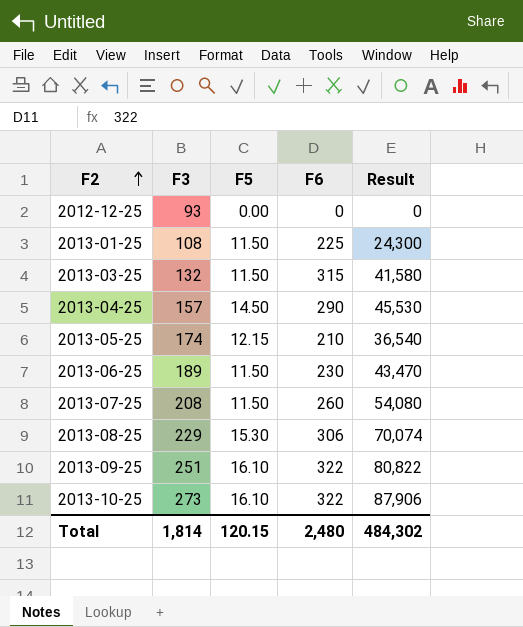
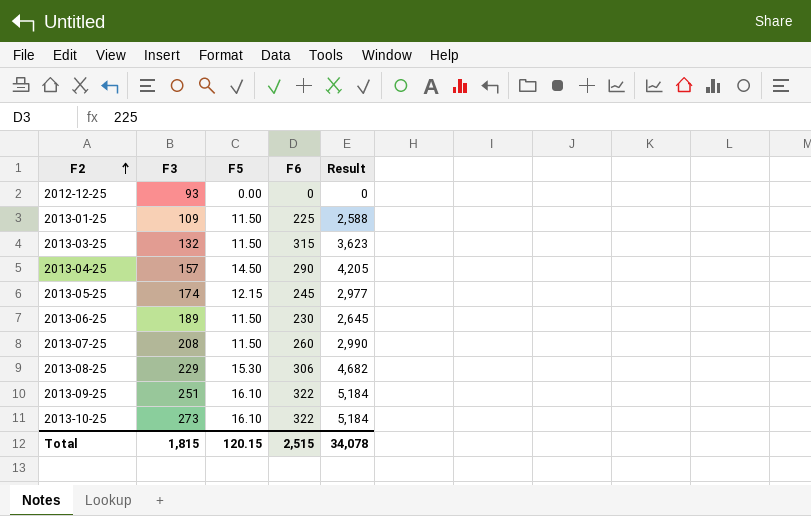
column Result | formula: [F3] * [F6] -> [F5] * [F6]
2013-01-25 | F3: 108 -> 109
2013-05-25 | F6: 210 -> 245
Total | F3: 1,814 -> 1,815
Total | F6: 2,480 -> 2,515
Total | Result: 484,302 -> 34,078

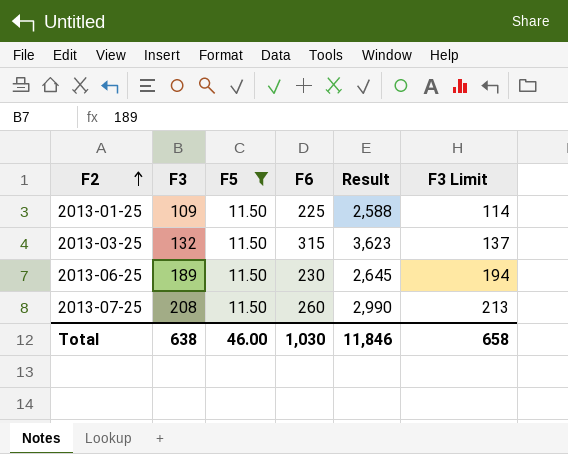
filter: none -> F5 = 11.50
column F3 Limit | formula: none -> [F3] + 5
Total | F3: 1,815 -> 638
Total | F5: 120.15 -> 46.00
Total | F6: 2,515 -> 1,030
Total | Result: 34,078 -> 11,846

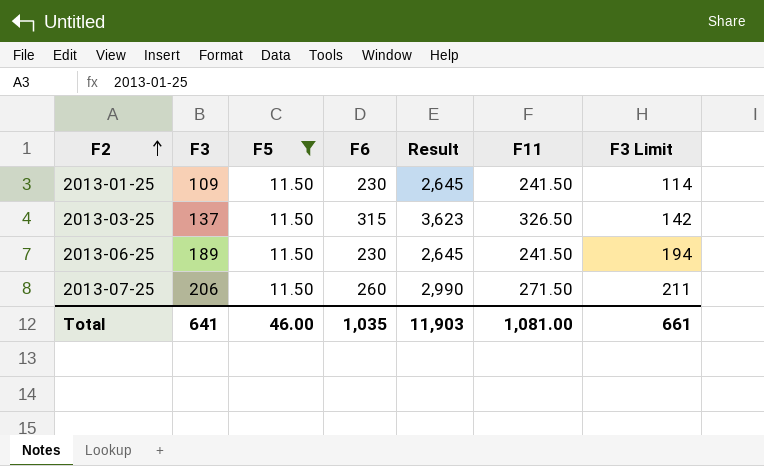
column F11 | formula: none -> [F5] + [F6]
2013-01-25 | F6: 225 -> 230
2013-01-25 | Result: 2,588 -> 2,645
2013-03-25 | F3: 132 -> 137
2013-03-25 | F3 Limit: 137 -> 142
2013-07-25 | F3: 208 -> 206
2013-07-25 | F3 Limit: 213 -> 211
Total | F3: 638 -> 641
Total | F6: 1,030 -> 1,035
Total | Result: 11,846 -> 11,903
Total | F3 Limit: 658 -> 661

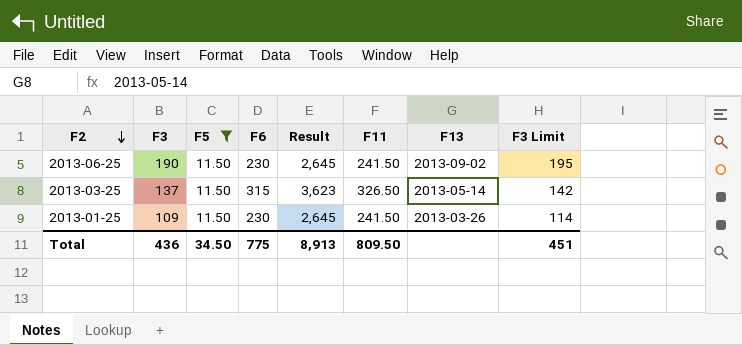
row order: F2 ascending -> F2 descending
column F13 | position: none -> 7
row 2013-07-25: 206 | 11.50 | 260 | 2,990 | 271.50 | 211 -> none
2013-06-25 | F3: 189 -> 190
2013-06-25 | F3 Limit: 194 -> 195
Total | F3: 641 -> 436
Total | F5: 46.00 -> 34.50
Total | F6: 1,035 -> 775
Total | Result: 11,903 -> 8,913
Total | F11: 1,081.00 -> 809.50
Total | F3 Limit: 661 -> 451

